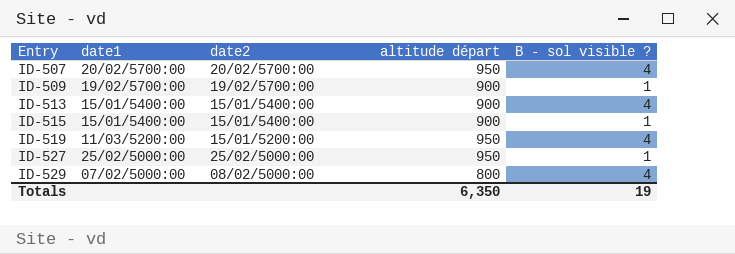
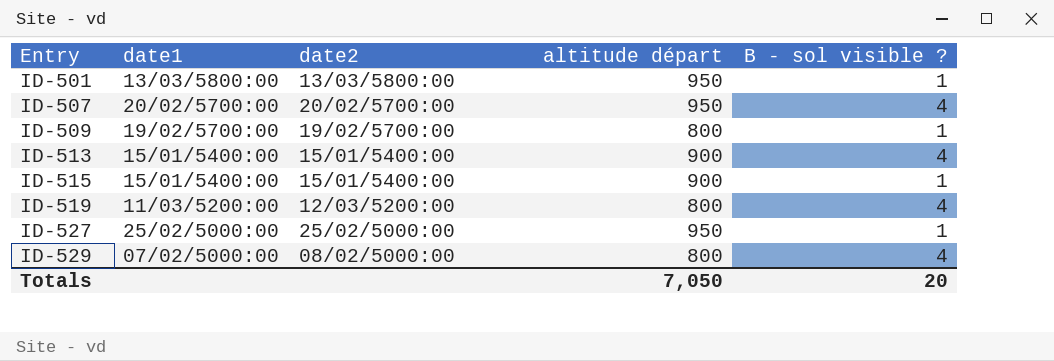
row ID-501: none -> 13/03/5800:00 | 13/03/5800:00 | 950 | 1
ID-509 | altitude départ: 900 -> 800
ID-519 | date2: 15/01/5200:00 -> 12/03/5200:00
ID-519 | altitude départ: 950 -> 800
Totals | altitude départ: 6,350 -> 7,050
Totals | B - sol visible ?: 19 -> 20

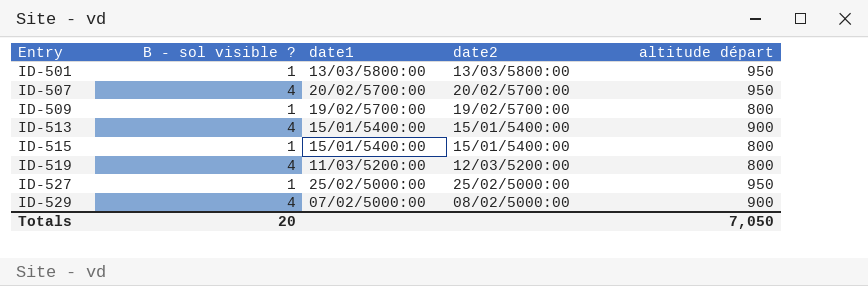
column B - sol visible ? | position: 5 -> 2
ID-515 | altitude départ: 900 -> 800
ID-529 | altitude départ: 800 -> 900

